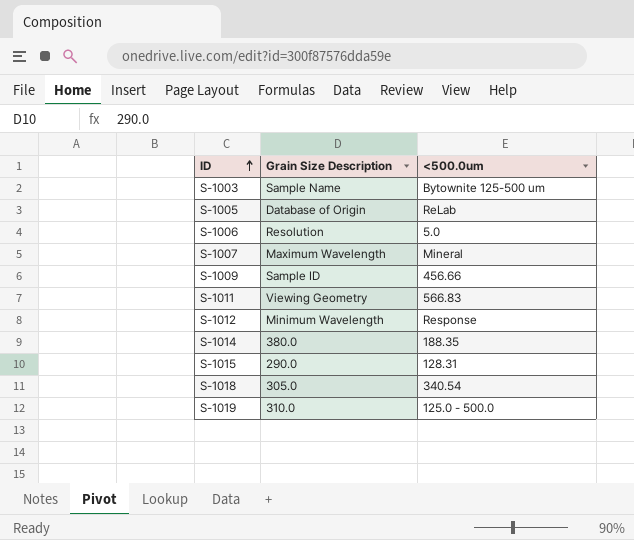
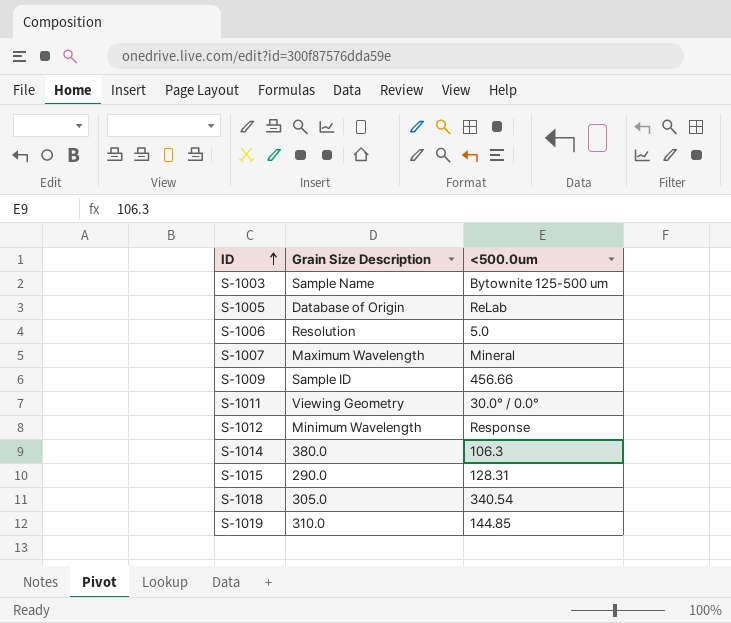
S-1011 | <500.0um: 566.83 -> 30.0° / 0.0°
S-1014 | <500.0um: 188.35 -> 106.3
S-1019 | <500.0um: 125.0 - 500.0 -> 144.85

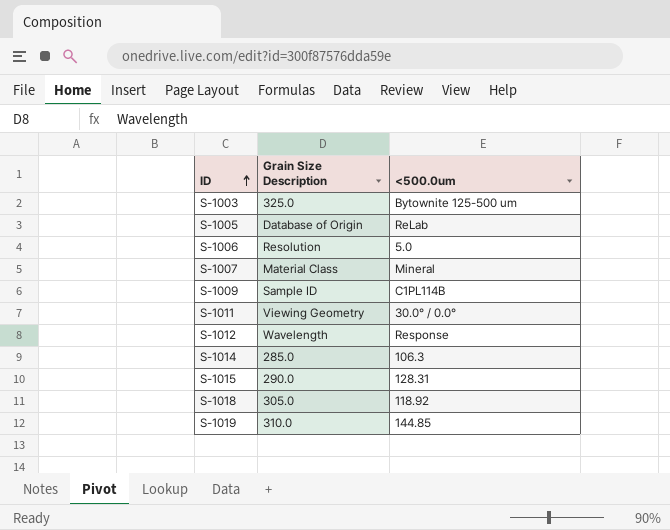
S-1003 | Grain Size Description: Sample Name -> 325.0
S-1007 | Grain Size Description: Maximum Wavelength -> Material Class
S-1009 | <500.0um: 456.66 -> C1PL114B
S-1012 | Grain Size Description: Minimum Wavelength -> Wavelength
S-1014 | Grain Size Description: 380.0 -> 285.0
S-1018 | <500.0um: 340.54 -> 118.92

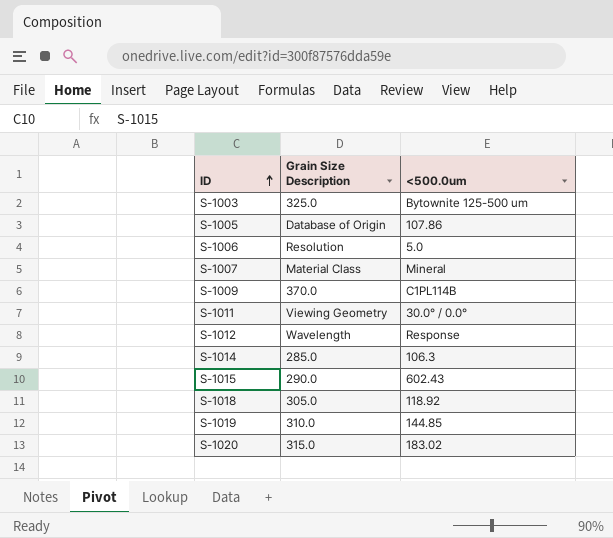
S-1005 | <500.0um: ReLab -> 107.86
S-1009 | Grain Size Description: Sample ID -> 370.0
S-1015 | <500.0um: 128.31 -> 602.43
row S-1020: none -> 315.0 | 183.02

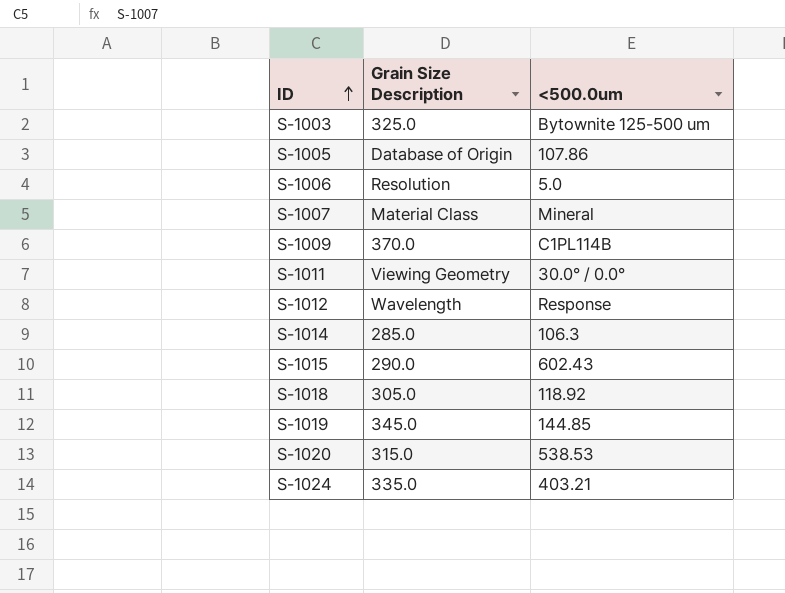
S-1019 | Grain Size Description: 310.0 -> 345.0
S-1020 | <500.0um: 183.02 -> 538.53
row S-1024: none -> 335.0 | 403.21

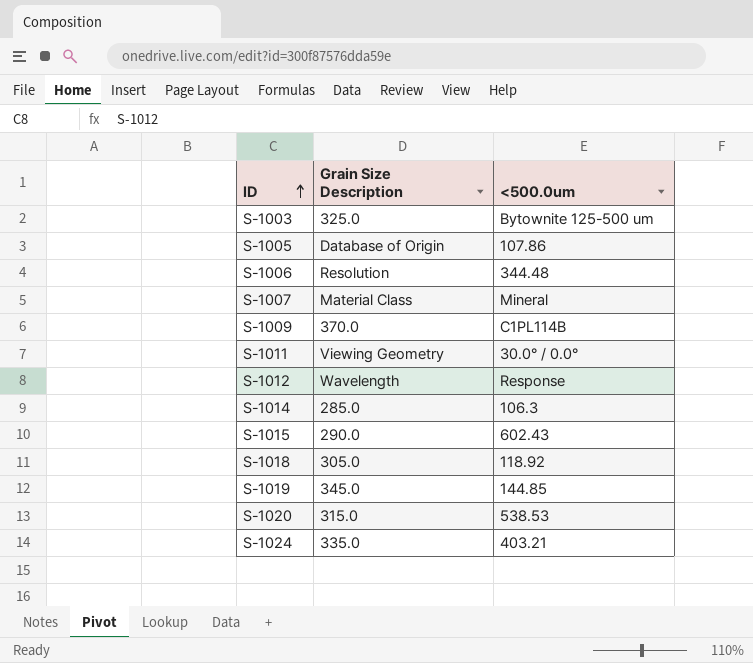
S-1006 | <500.0um: 5.0 -> 344.48

